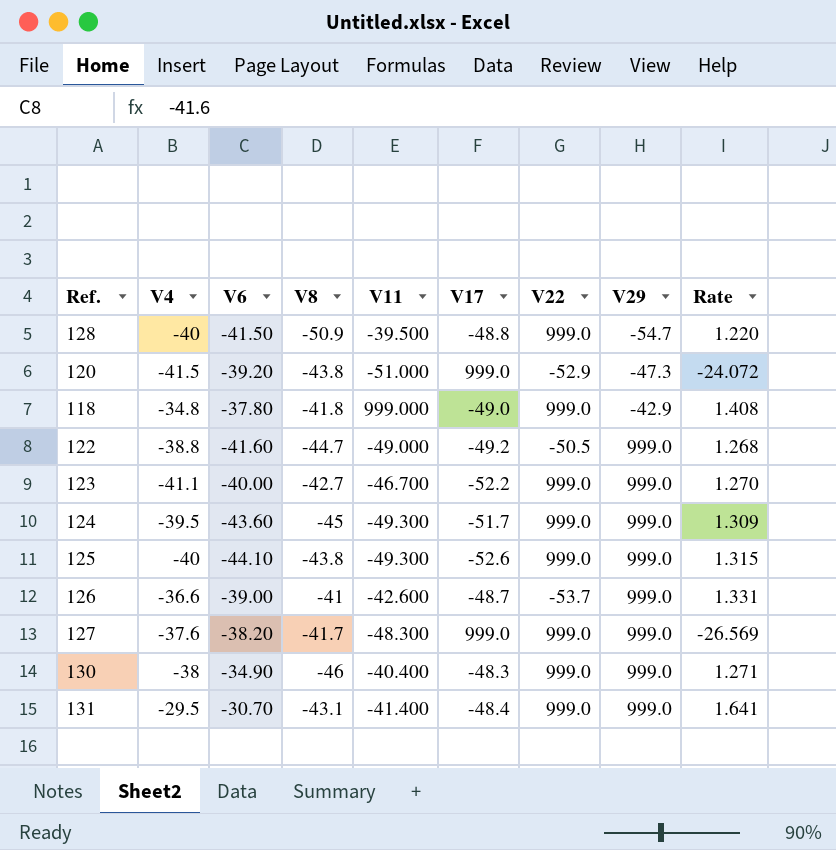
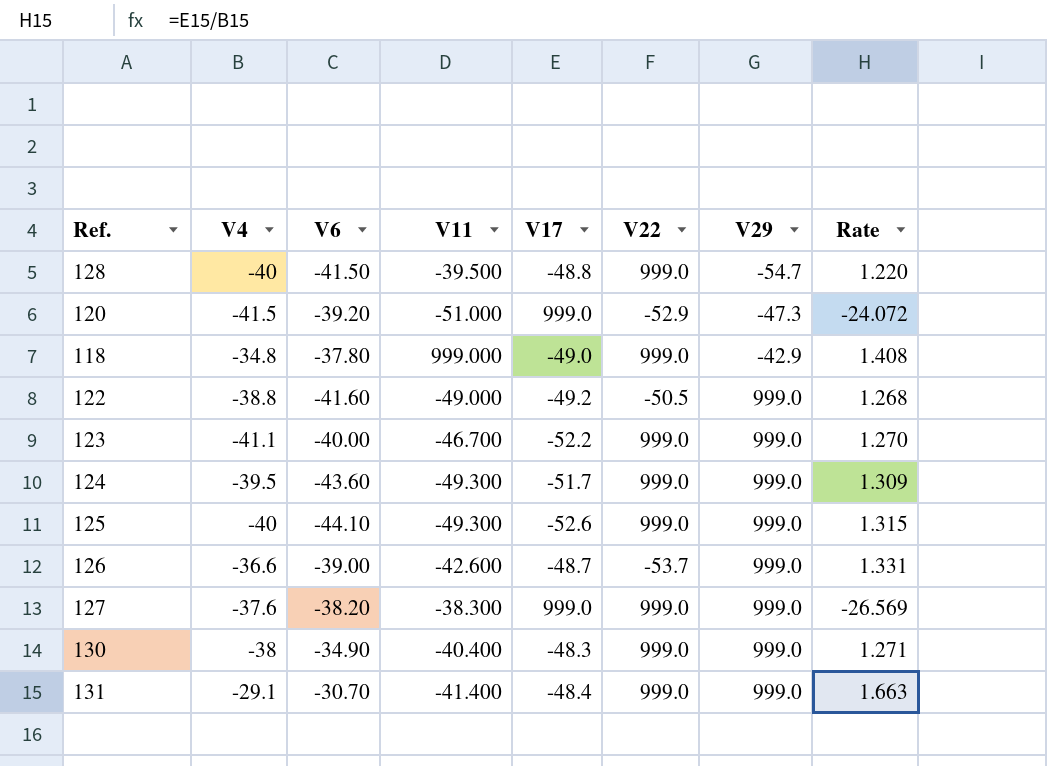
column V8 | position: 4 -> none
127 | V11: -48.300 -> -38.300
131 | V4: -29.5 -> -29.1
131 | Rate: 1.641 -> 1.663

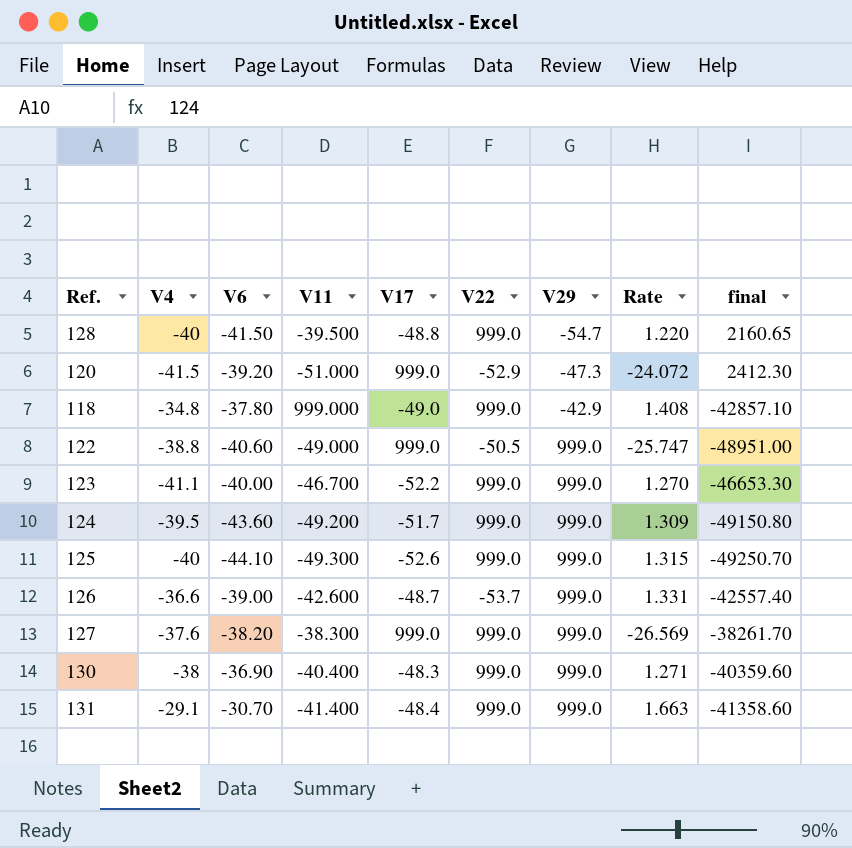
column final | formula: none -> [V11] * [V29]
122 | V6: -41.60 -> -40.60
122 | V17: -49.2 -> 999.0
122 | Rate: 1.268 -> -25.747
124 | V11: -49.300 -> -49.200
130 | V6: -34.90 -> -36.90

